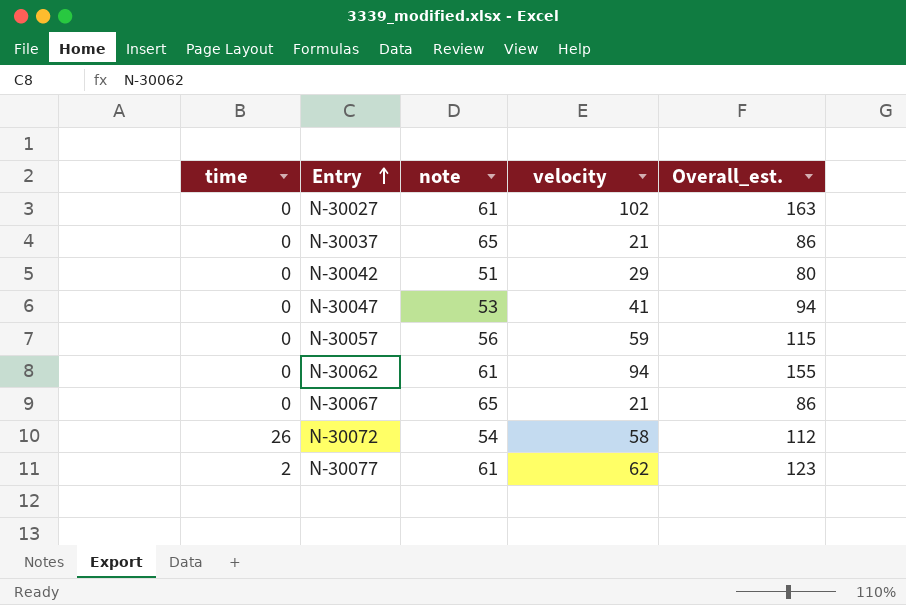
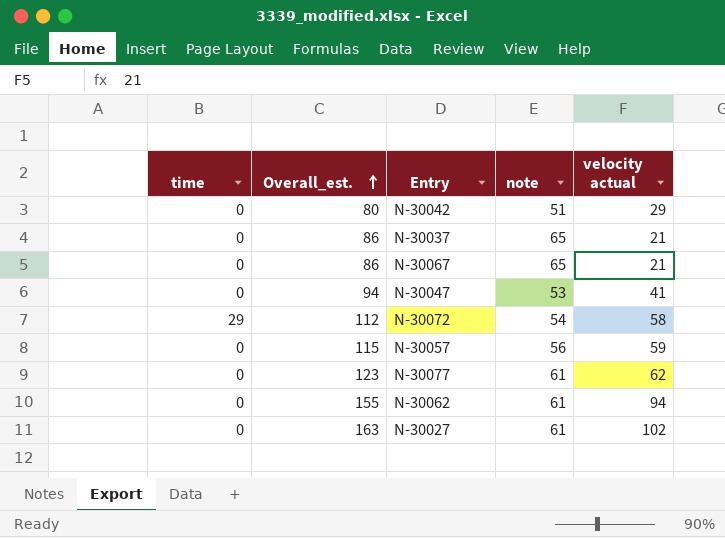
row order: Entry ascending -> Overall_est. ascending
column Overall_est. | position: 5 -> 2
column name: velocity -> velocity actual
N-30072 | time: 26 -> 29
N-30077 | time: 2 -> 0

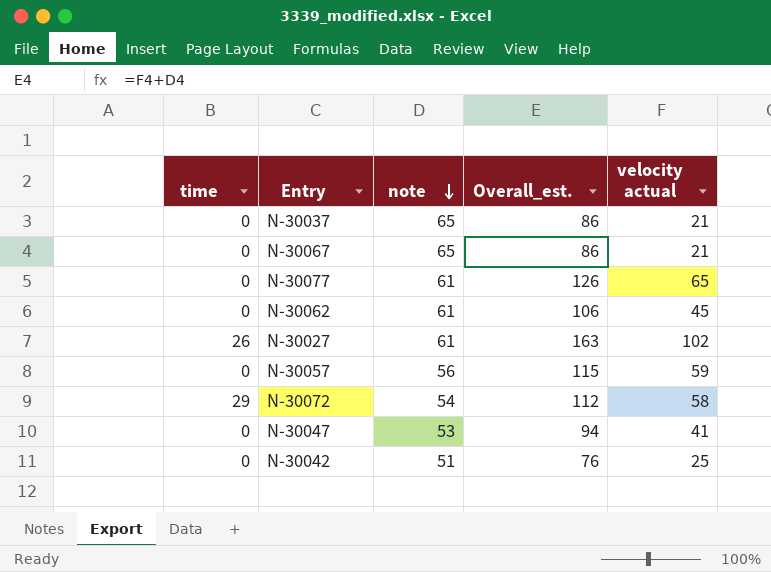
row order: Overall_est. ascending -> note descending
column Overall_est. | position: 2 -> 4
N-30077 | Overall_est.: 123 -> 126
N-30077 | velocity actual: 62 -> 65
N-30062 | Overall_est.: 155 -> 106
N-30062 | velocity actual: 94 -> 45
N-30027 | time: 0 -> 26
N-30042 | Overall_est.: 80 -> 76
N-30042 | velocity actual: 29 -> 25

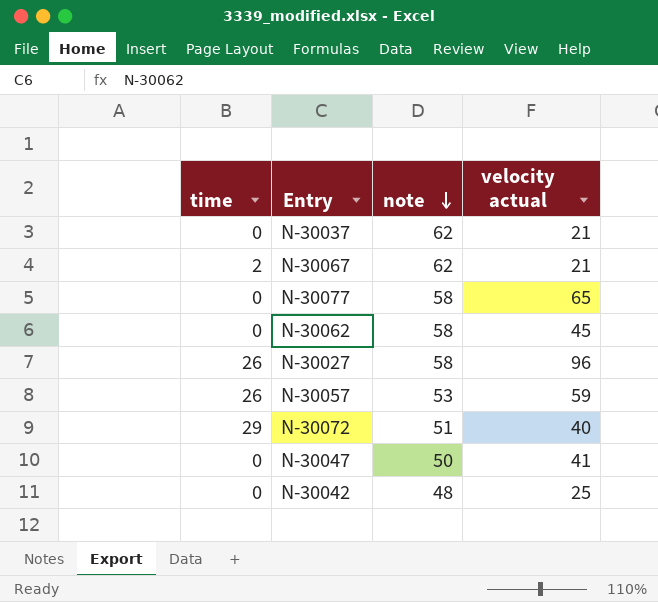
column Overall_est. | formula: [note] + [velocity actual] -> none
N-30037 | note: 65 -> 62
N-30067 | time: 0 -> 2
N-30067 | note: 65 -> 62
N-30077 | note: 61 -> 58
N-30062 | note: 61 -> 58
N-30027 | note: 61 -> 58
N-30027 | velocity actual: 102 -> 96
N-30057 | time: 0 -> 26
N-30057 | note: 56 -> 53
N-30072 | note: 54 -> 51
N-30072 | velocity actual: 58 -> 40
N-30047 | note: 53 -> 50
N-30042 | note: 51 -> 48

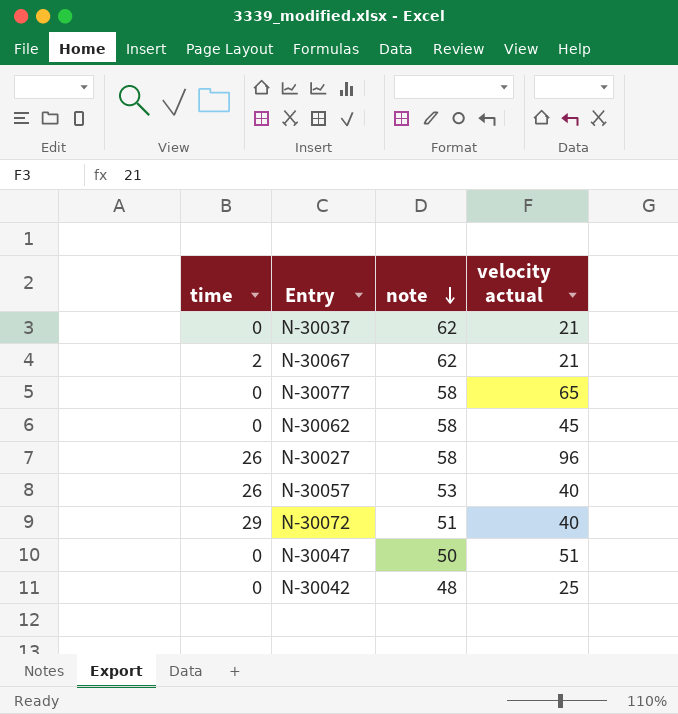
N-30057 | velocity actual: 59 -> 40
N-30047 | velocity actual: 41 -> 51

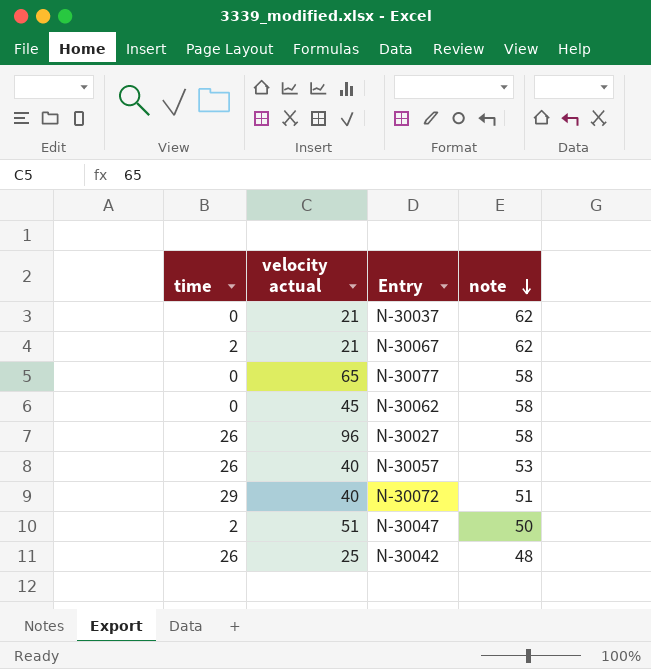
column velocity actual | position: 4 -> 2
N-30047 | time: 0 -> 2
N-30042 | time: 0 -> 26

